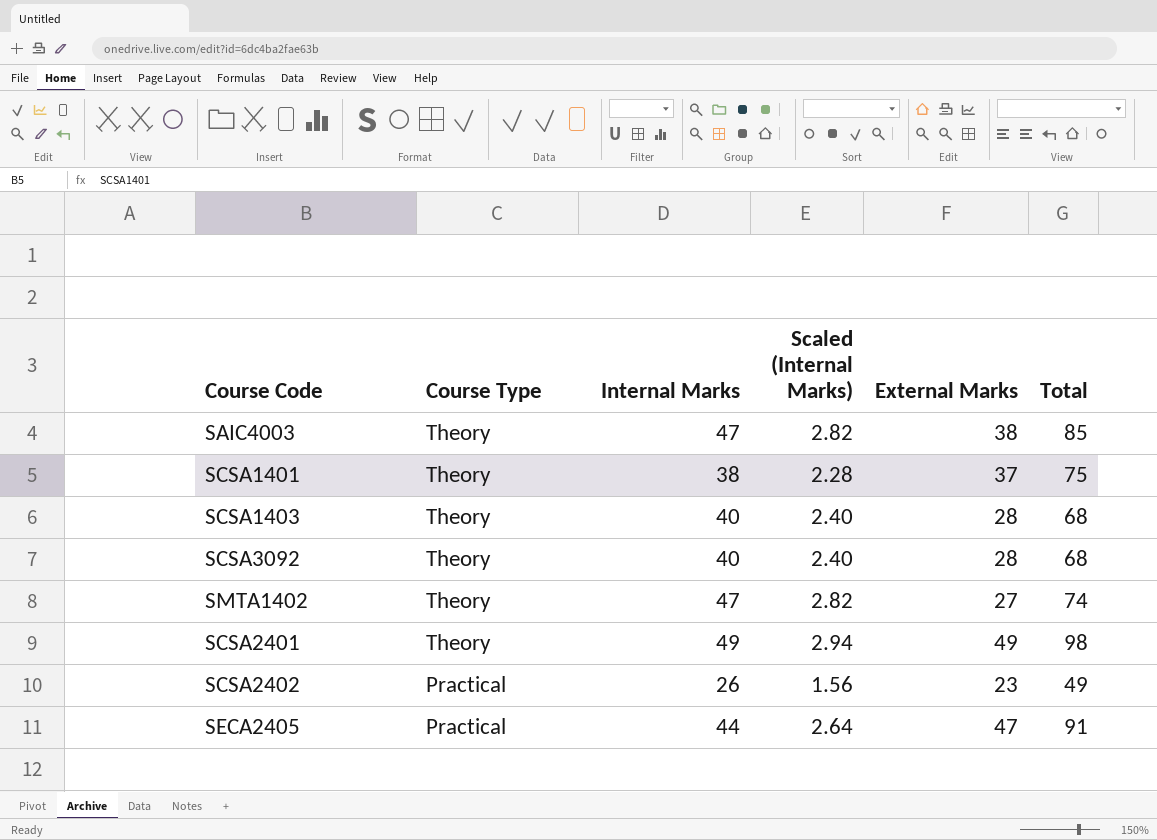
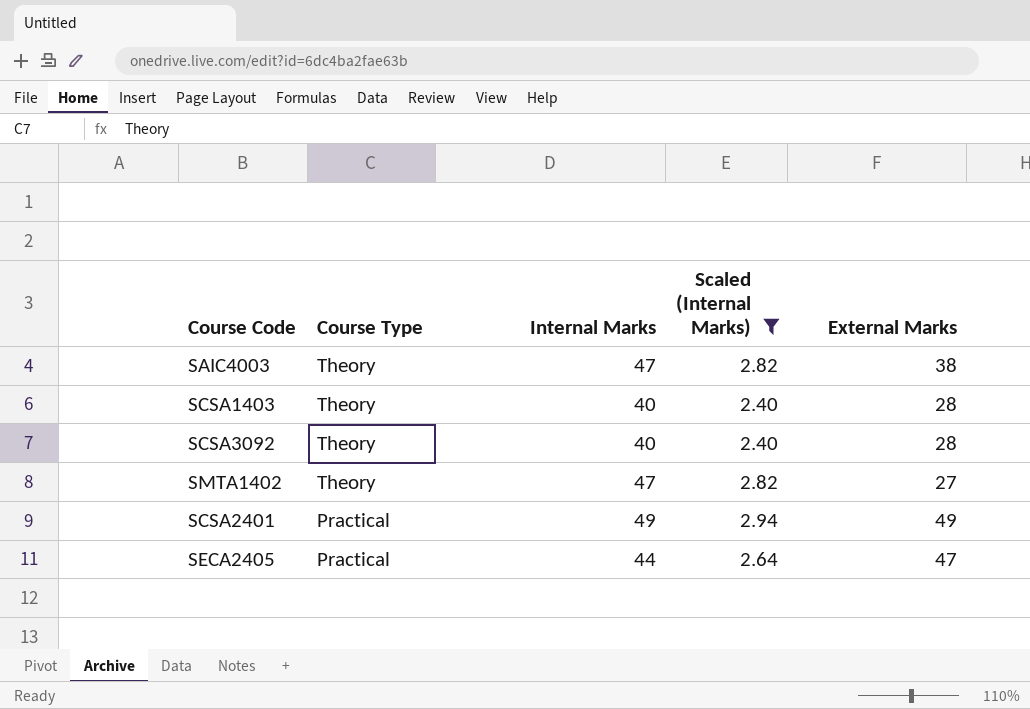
filter: none -> Scaled (Internal Marks) >= 2.40
column Total | formula: [Internal Marks] + [External Marks] -> none
SCSA2401 | Course Type: Theory -> Practical

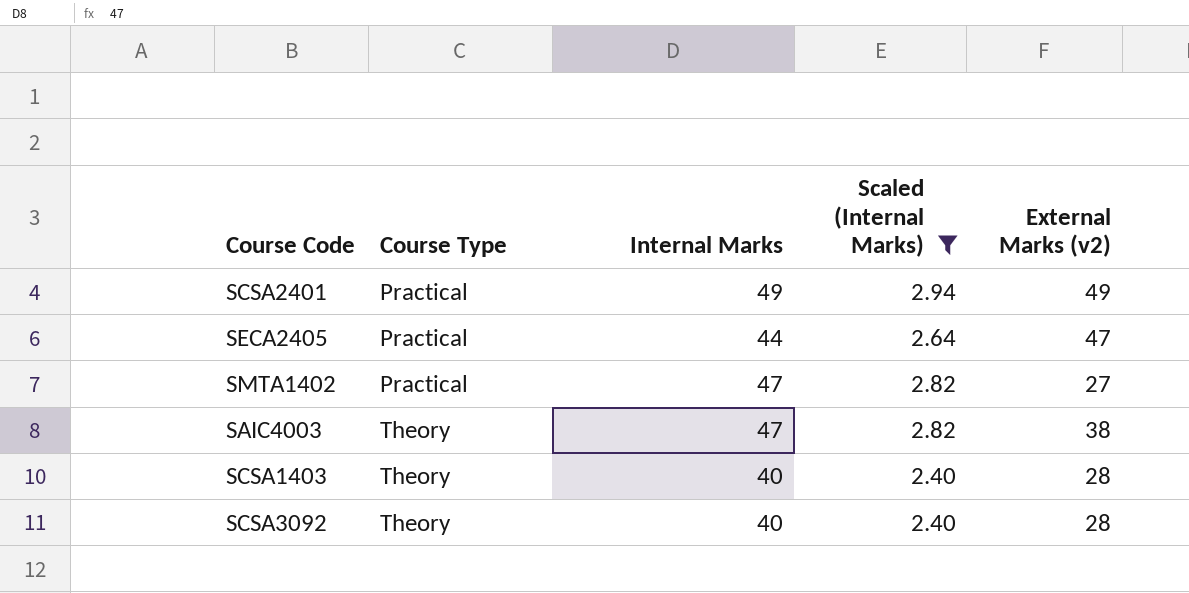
row order: Course Type descending -> Course Type ascending
column name: External Marks -> External Marks (v2)
SMTA1402 | Course Type: Theory -> Practical

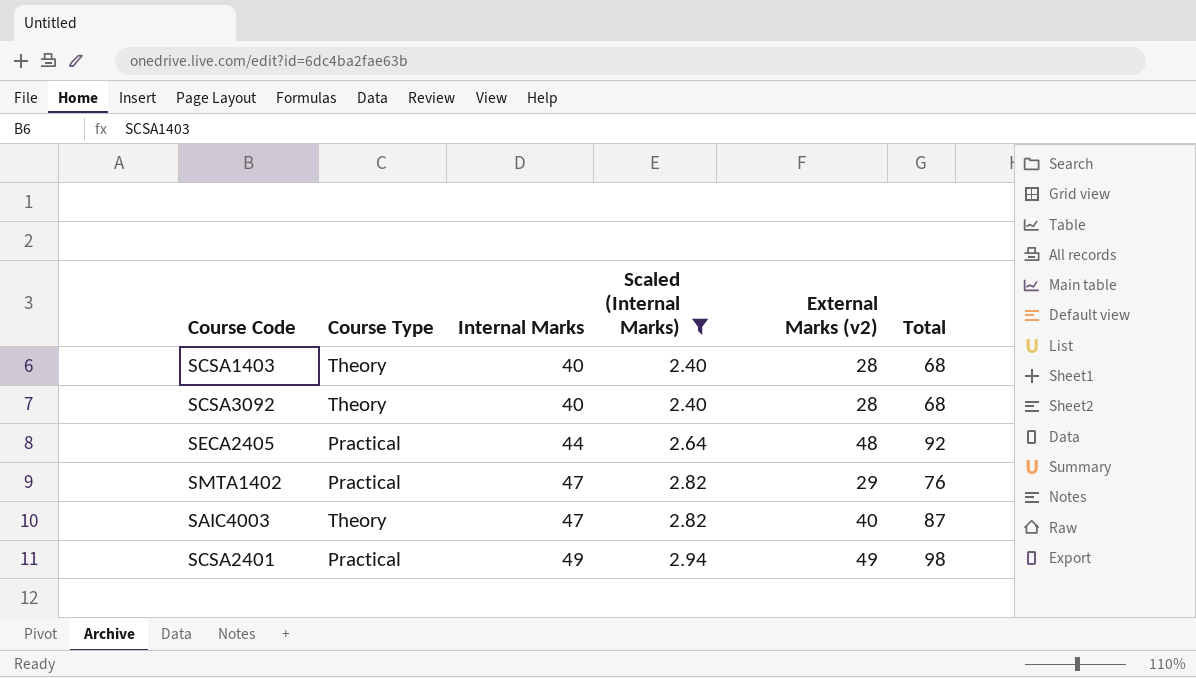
row order: Course Type ascending -> Internal Marks ascending
column Total | formula: none -> [Internal Marks] + [External Marks (v2)]
SECA2405 | External Marks (v2): 47 -> 48
SMTA1402 | External Marks (v2): 27 -> 29
SAIC4003 | External Marks (v2): 38 -> 40

